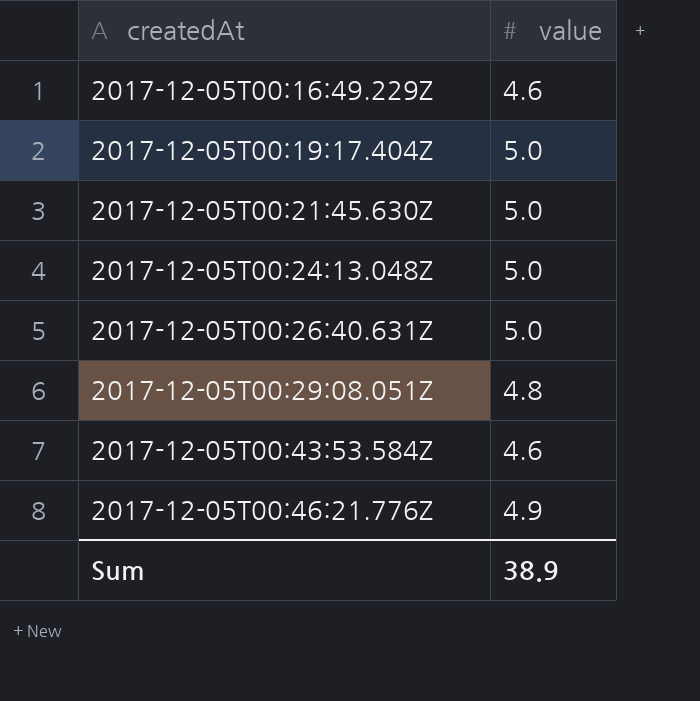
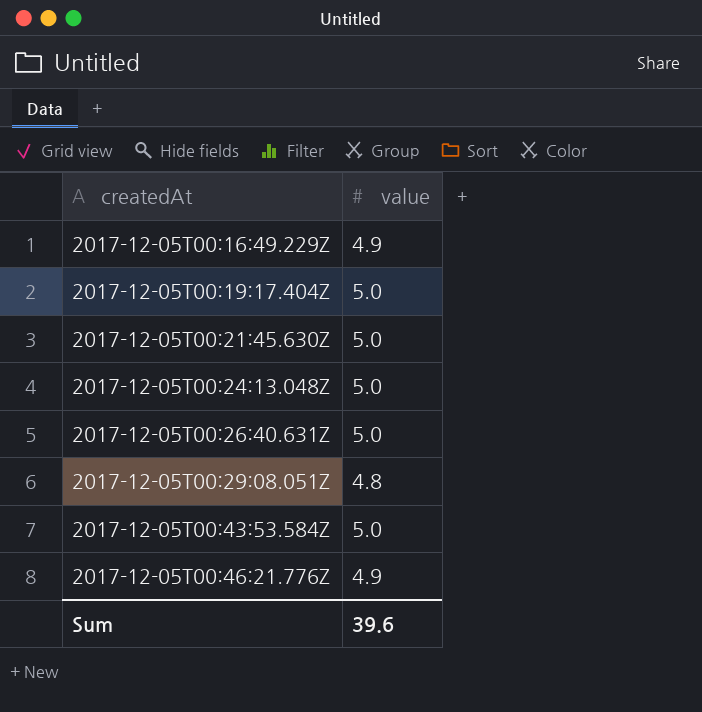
2017-12-05T00:16:49.229Z | value: 4.6 -> 4.9
2017-12-05T00:43:53.584Z | value: 4.6 -> 5.0
Sum | value: 38.9 -> 39.6

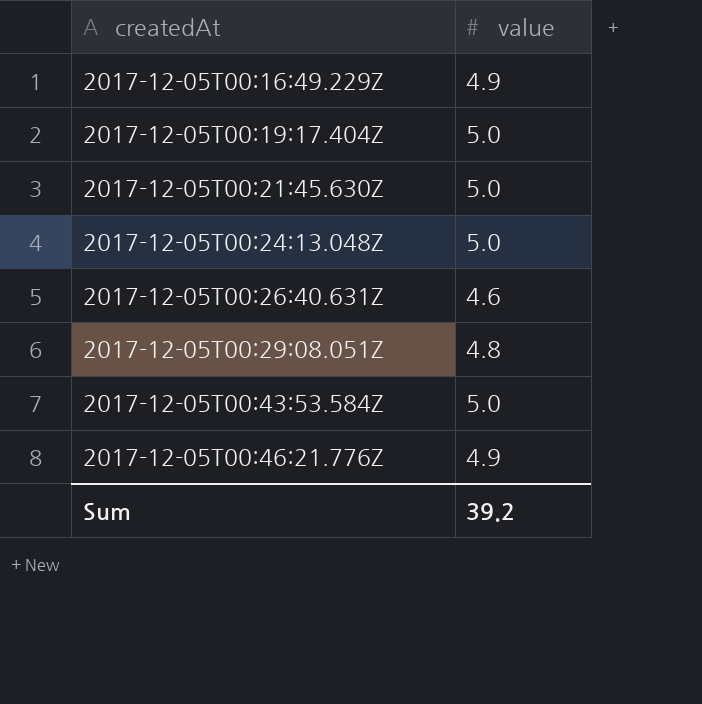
2017-12-05T00:26:40.631Z | value: 5.0 -> 4.6
Sum | value: 39.6 -> 39.2

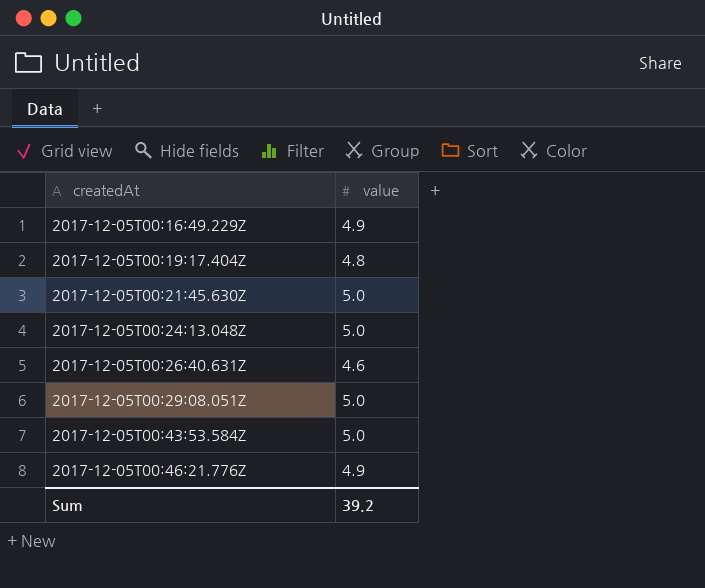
2017-12-05T00:19:17.404Z | value: 5.0 -> 4.8
2017-12-05T00:29:08.051Z | value: 4.8 -> 5.0

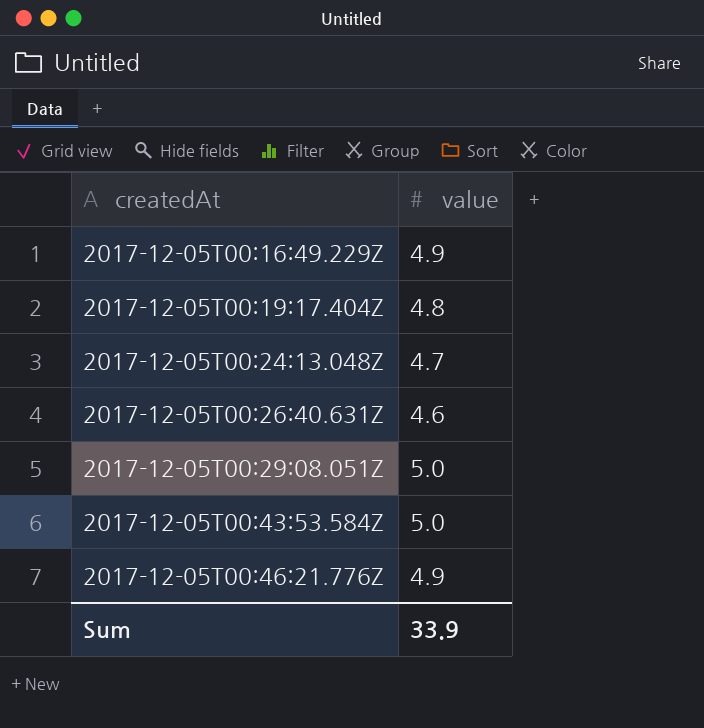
row 2017-12-05T00:21:45.630Z: 5.0 -> none
2017-12-05T00:24:13.048Z | value: 5.0 -> 4.7
Sum | value: 39.2 -> 33.9

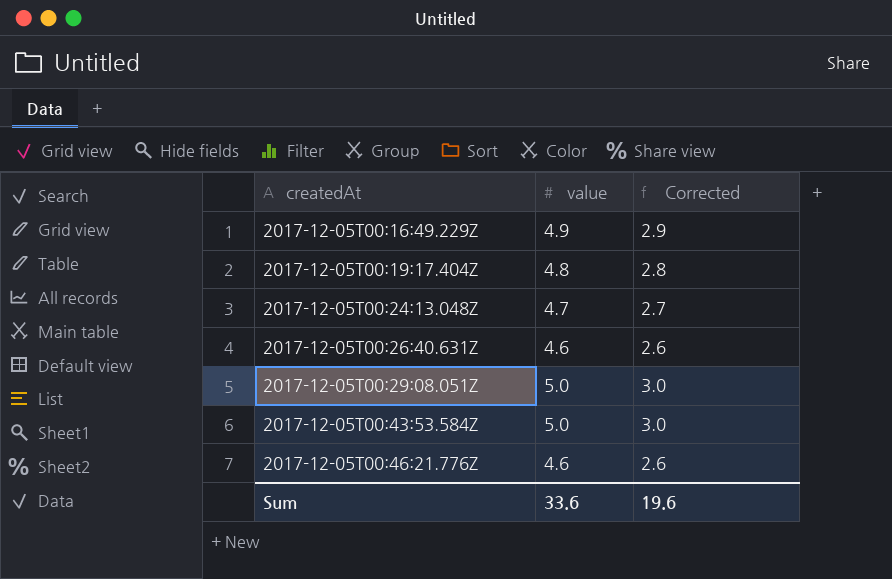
column Corrected | formula: none -> [value] - 2
2017-12-05T00:46:21.776Z | value: 4.9 -> 4.6
Sum | value: 33.9 -> 33.6

